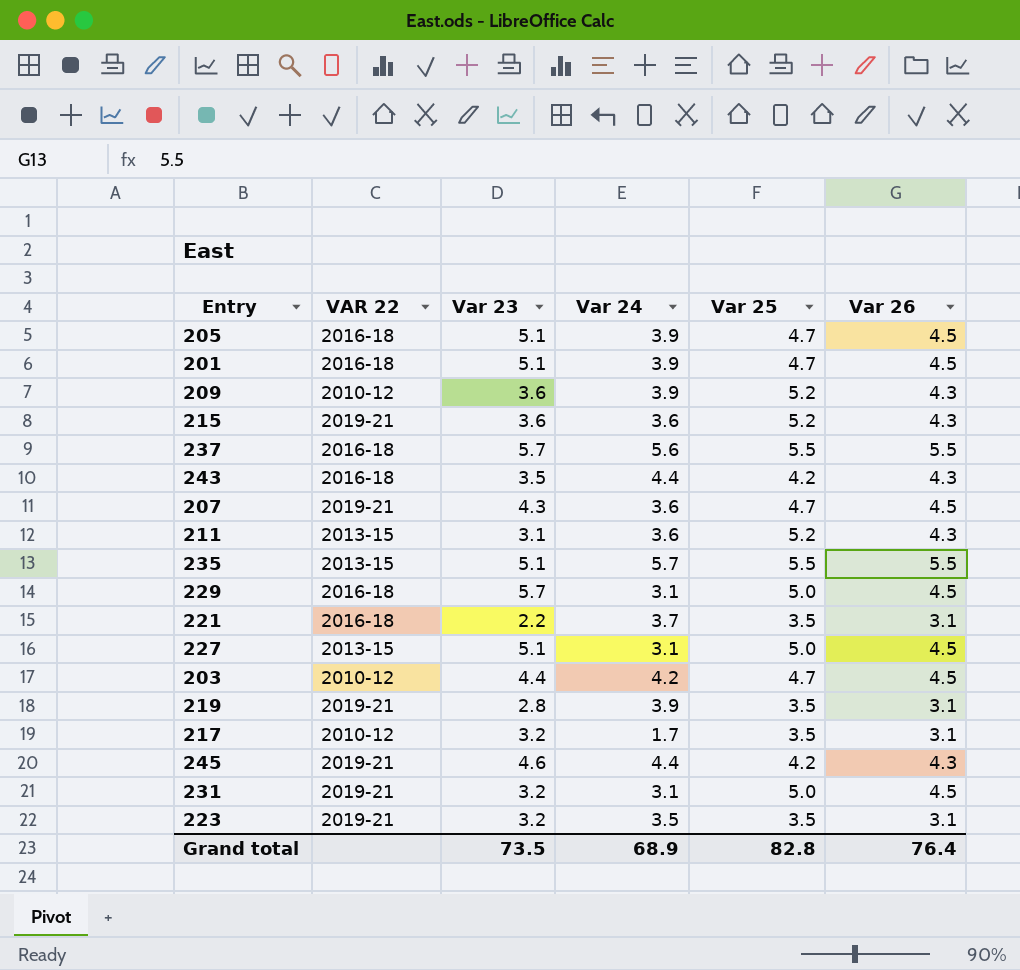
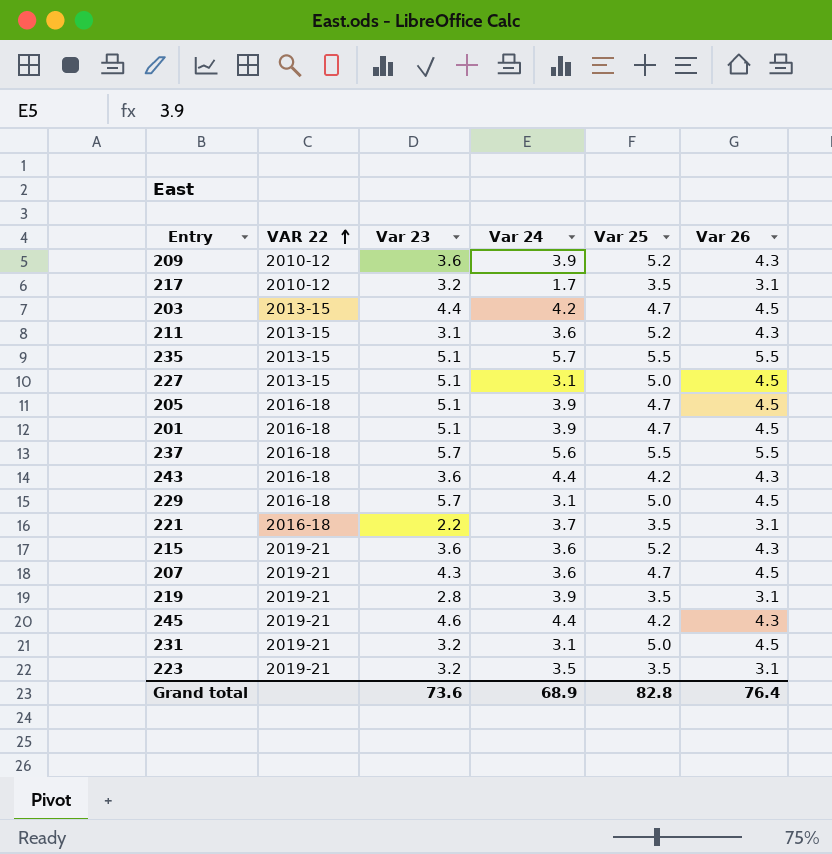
row order: none -> VAR 22 ascending
203 | VAR 22: 2010-12 -> 2013-15
243 | Var 23: 3.5 -> 3.6
Grand total | Var 23: 73.5 -> 73.6

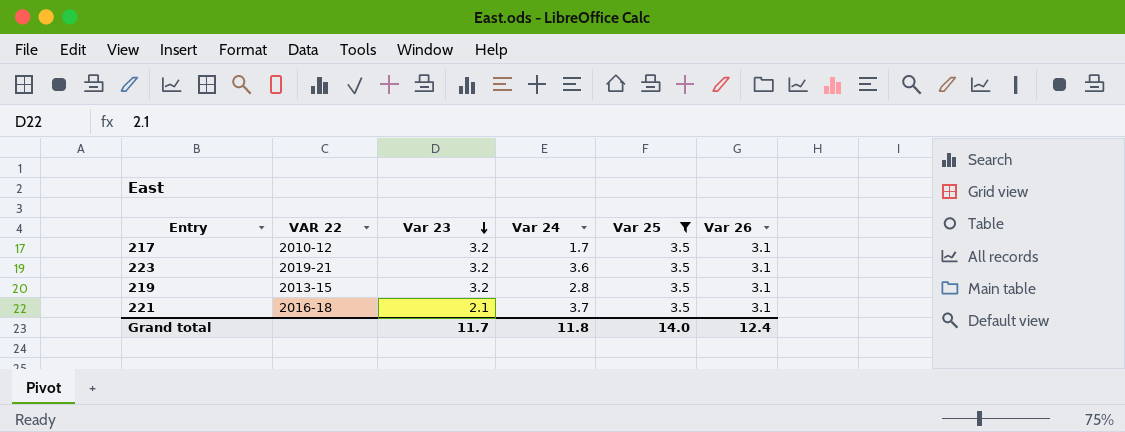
filter: none -> Var 25 = 3.5
row order: VAR 22 ascending -> Var 23 descending
223 | Var 24: 3.5 -> 3.6
219 | VAR 22: 2019-21 -> 2013-15
219 | Var 23: 2.8 -> 3.2
219 | Var 24: 3.9 -> 2.8
221 | Var 23: 2.2 -> 2.1
Grand total | Var 23: 73.6 -> 11.7
Grand total | Var 24: 68.9 -> 11.8
Grand total | Var 25: 82.8 -> 14.0
Grand total | Var 26: 76.4 -> 12.4

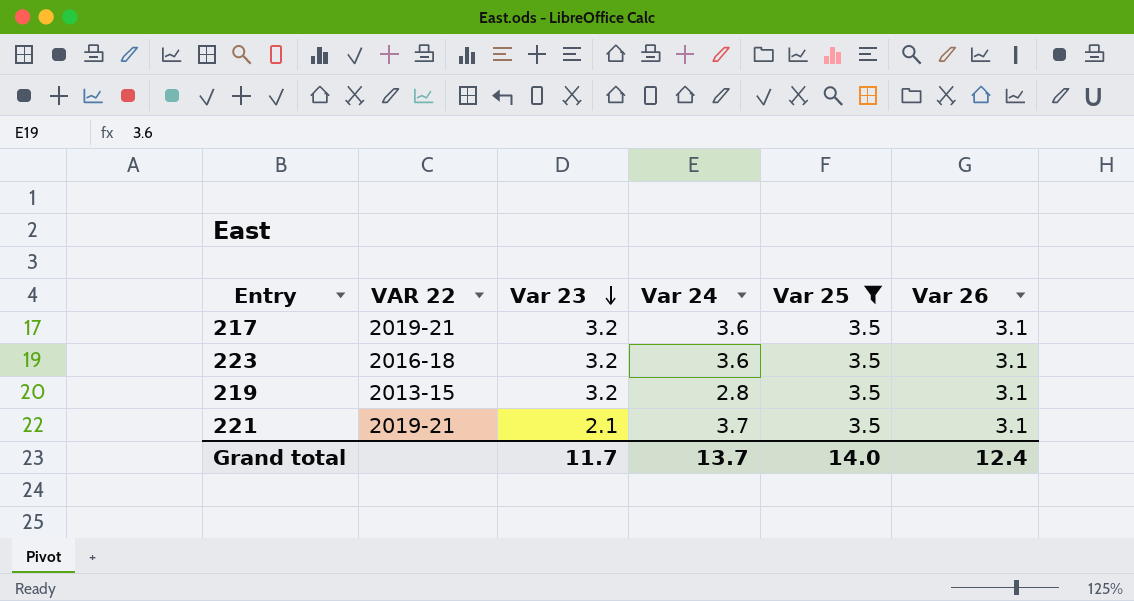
217 | VAR 22: 2010-12 -> 2019-21
217 | Var 24: 1.7 -> 3.6
223 | VAR 22: 2019-21 -> 2016-18
221 | VAR 22: 2016-18 -> 2019-21
Grand total | Var 24: 11.8 -> 13.7

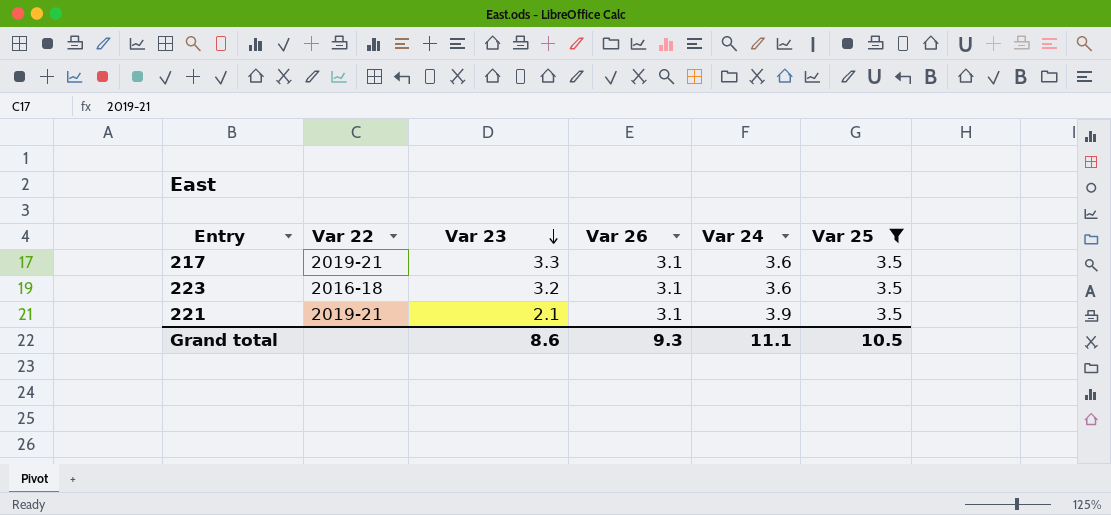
column name: VAR 22 -> Var 22
column Var 26 | position: 6 -> 4
row 219: 2013-15 | 3.2 | 2.8 | 3.5 | 3.1 -> none
217 | Var 23: 3.2 -> 3.3
221 | Var 24: 3.7 -> 3.9
Grand total | Var 23: 11.7 -> 8.6
Grand total | Var 26: 12.4 -> 9.3
Grand total | Var 24: 13.7 -> 11.1
Grand total | Var 25: 14.0 -> 10.5

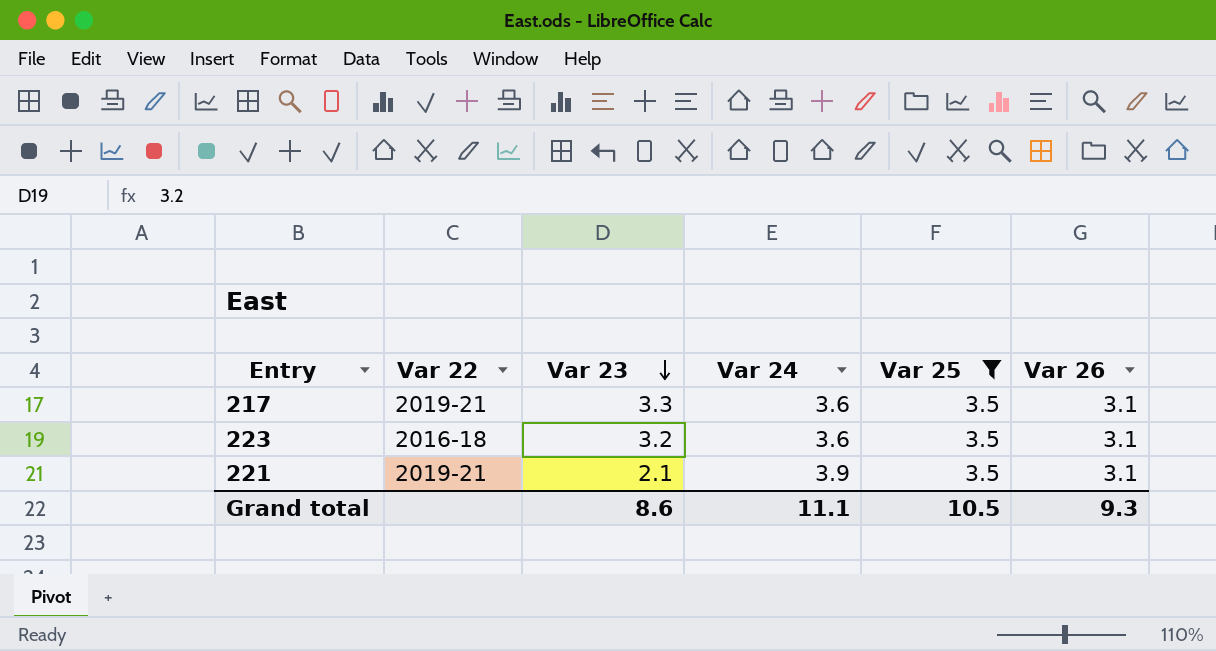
column Var 26 | position: 4 -> 6

